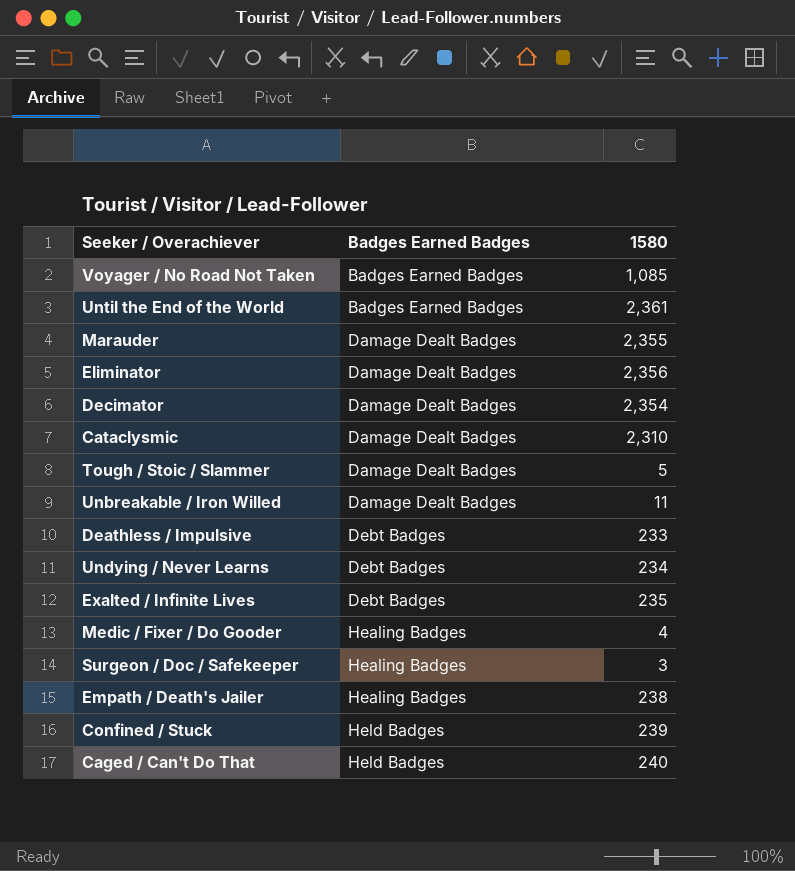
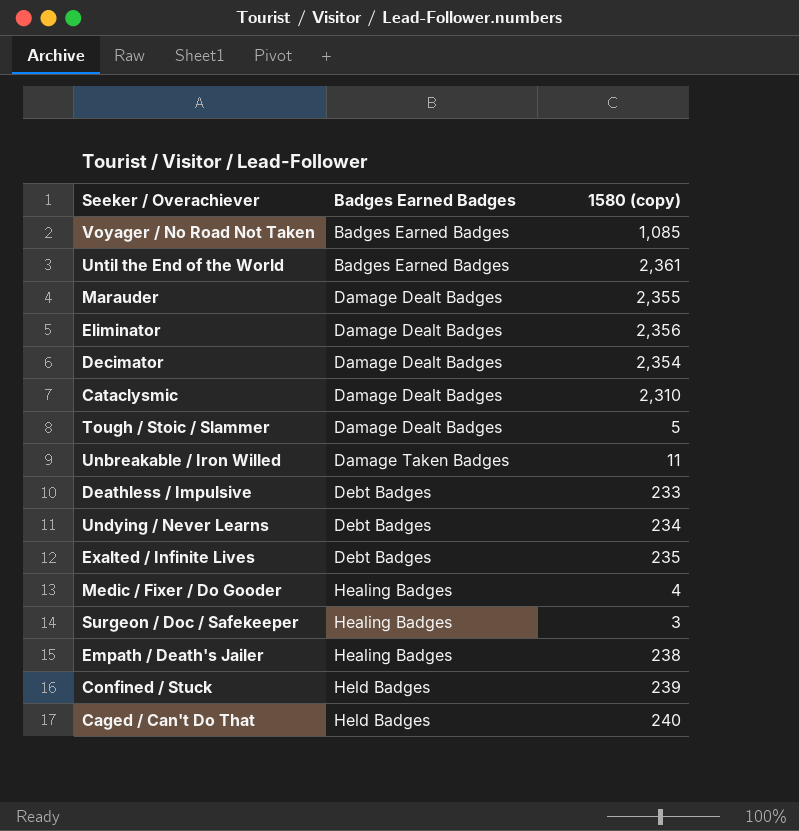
column name: 1580 -> 1580 (copy)
Unbreakable / Iron Willed | Badges Earned Badges: Damage Dealt Badges -> Damage Taken Badges

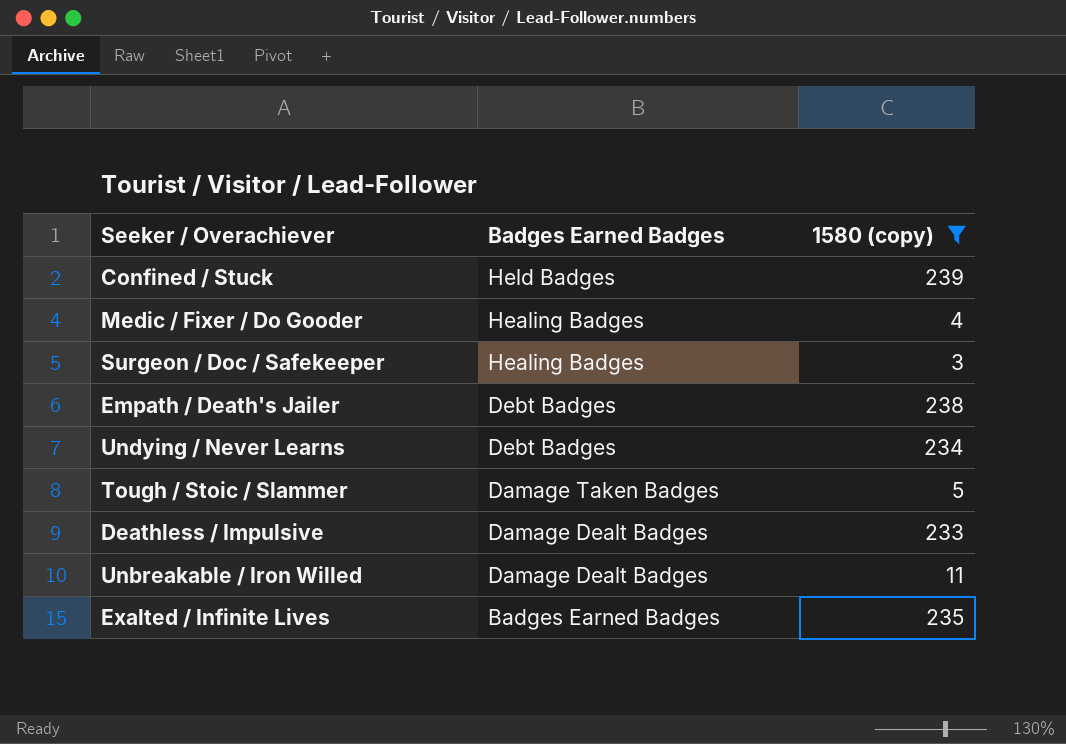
filter: none -> 1580 (copy) <= 239
row order: Badges Earned Badges ascending -> Badges Earned Badges descending
Empath / Death's Jailer | Badges Earned Badges: Healing Badges -> Debt Badges
Tough / Stoic / Slammer | Badges Earned Badges: Damage Dealt Badges -> Damage Taken Badges
Deathless / Impulsive | Badges Earned Badges: Debt Badges -> Damage Dealt Badges
Unbreakable / Iron Willed | Badges Earned Badges: Damage Taken Badges -> Damage Dealt Badges
Exalted / Infinite Lives | Badges Earned Badges: Debt Badges -> Badges Earned Badges

